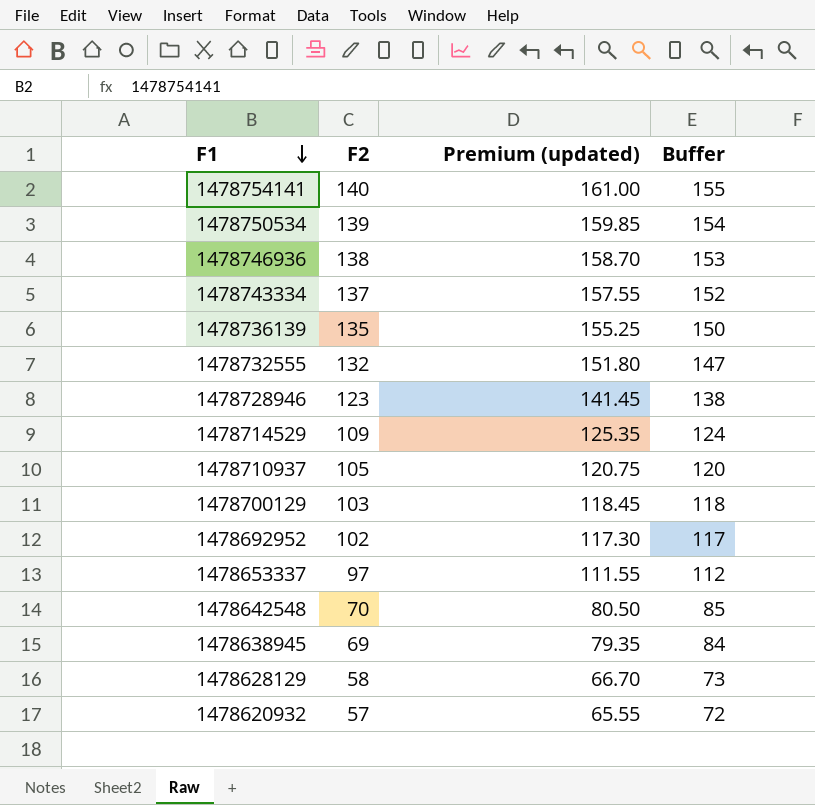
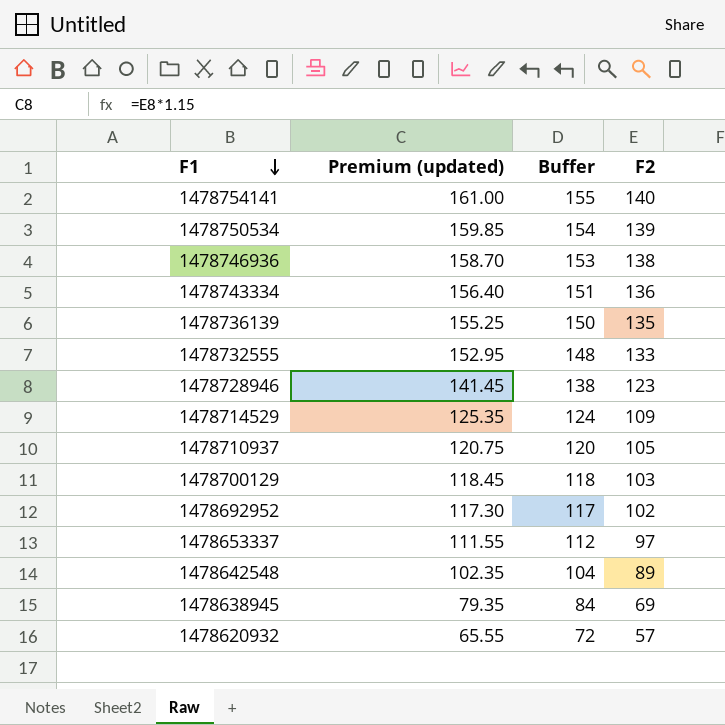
column F2 | position: 2 -> 4
row 1478628129: 58 | 66.70 | 73 -> none
1478743334 | Premium (updated): 157.55 -> 156.40
1478743334 | Buffer: 152 -> 151
1478743334 | F2: 137 -> 136
1478732555 | Premium (updated): 151.80 -> 152.95
1478732555 | Buffer: 147 -> 148
1478732555 | F2: 132 -> 133
1478642548 | Premium (updated): 80.50 -> 102.35
1478642548 | Buffer: 85 -> 104
1478642548 | F2: 70 -> 89

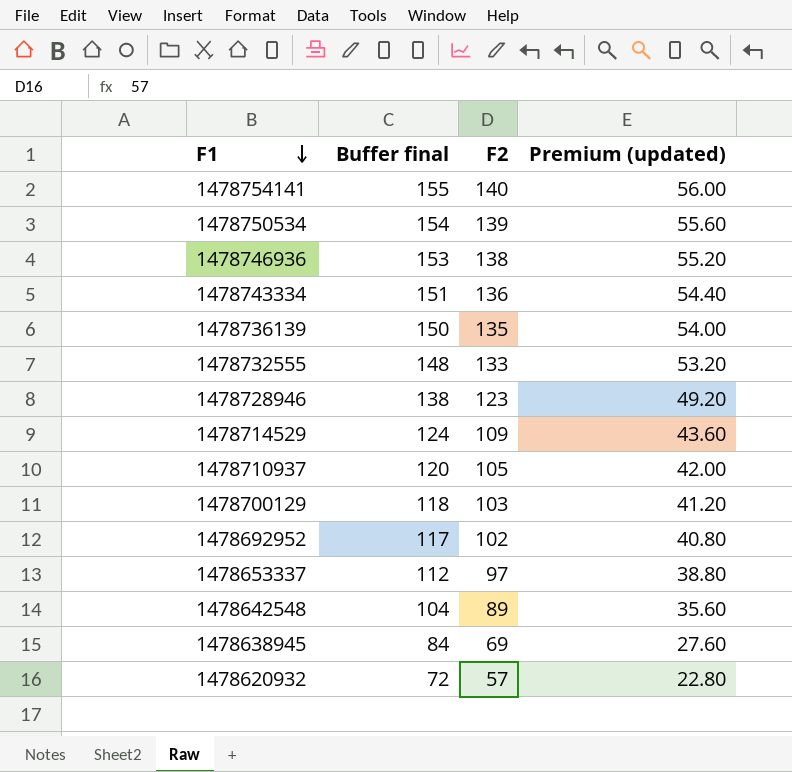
column name: Buffer -> Buffer final
column Premium (updated) | formula: [F2] * 1.15 -> [F2] * 0.4
column Premium (updated) | position: 2 -> 4

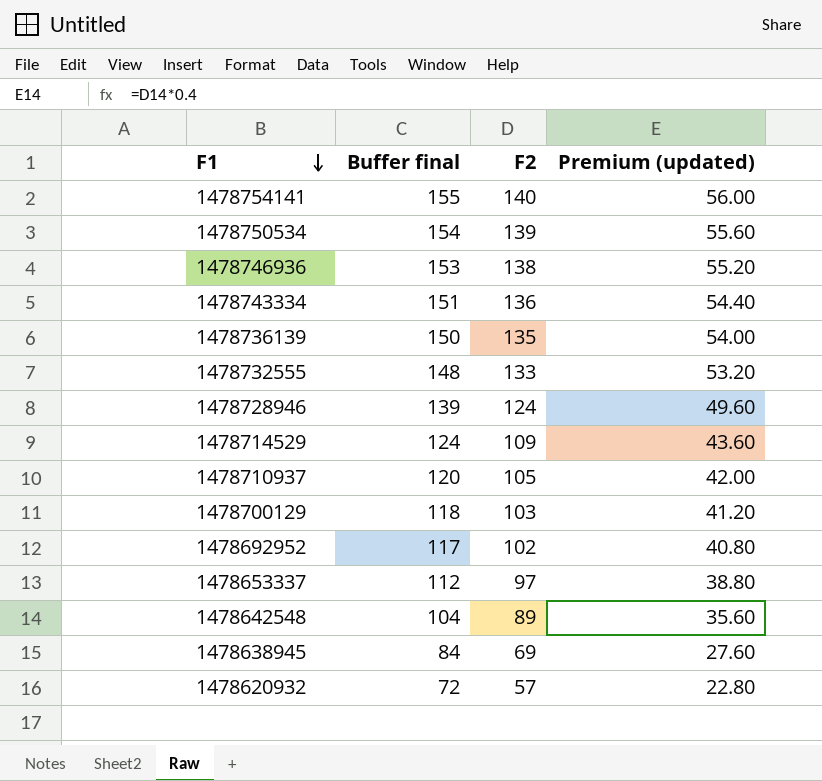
1478728946 | Buffer final: 138 -> 139
1478728946 | F2: 123 -> 124
1478728946 | Premium (updated): 49.20 -> 49.60

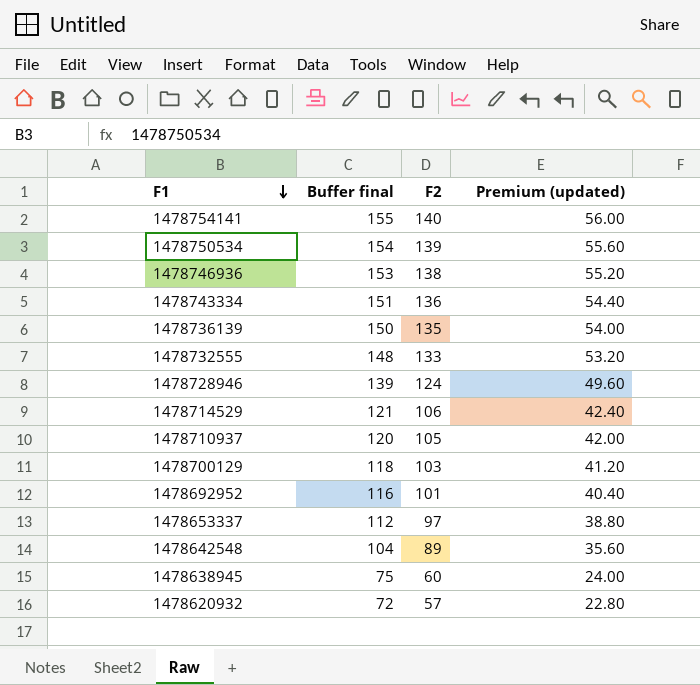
1478714529 | Buffer final: 124 -> 121
1478714529 | F2: 109 -> 106
1478714529 | Premium (updated): 43.60 -> 42.40
1478692952 | Buffer final: 117 -> 116
1478692952 | F2: 102 -> 101
1478692952 | Premium (updated): 40.80 -> 40.40
1478638945 | Buffer final: 84 -> 75
1478638945 | F2: 69 -> 60
1478638945 | Premium (updated): 27.60 -> 24.00

